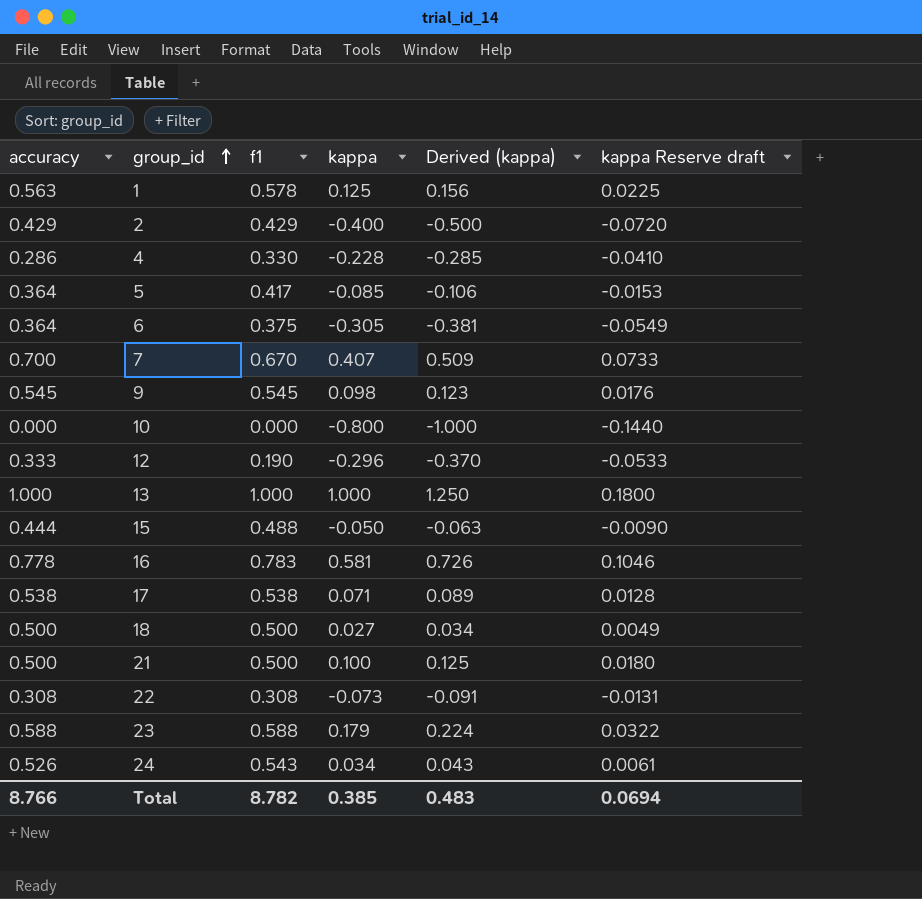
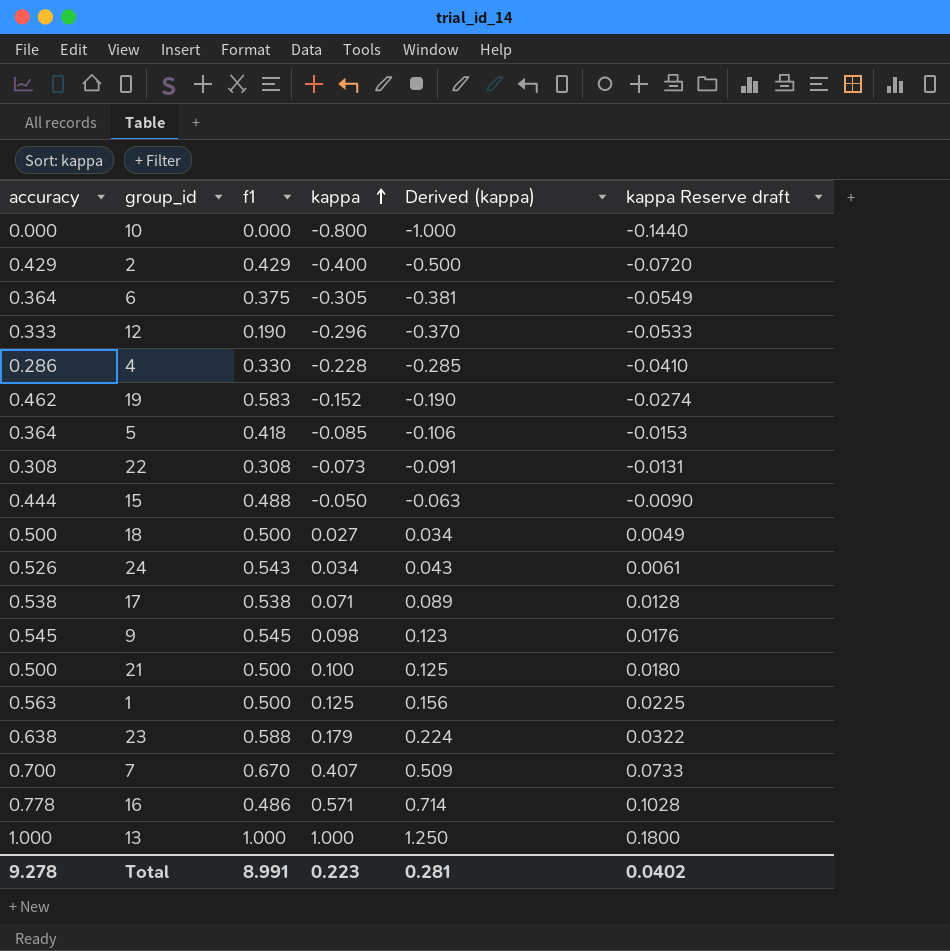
row order: group_id ascending -> kappa ascending
row 19: none -> 0.462 | 0.583 | -0.152 | -0.190 | -0.0274
5 | f1: 0.417 -> 0.418
1 | f1: 0.578 -> 0.500
23 | accuracy: 0.588 -> 0.638
16 | f1: 0.783 -> 0.486
16 | kappa: 0.581 -> 0.571
16 | Derived (kappa): 0.726 -> 0.714
16 | kappa Reserve draft: 0.1046 -> 0.1028
Total | accuracy: 8.766 -> 9.278
Total | f1: 8.782 -> 8.991
Total | kappa: 0.385 -> 0.223
Total | Derived (kappa): 0.483 -> 0.281
Total | kappa Reserve draft: 0.0694 -> 0.0402

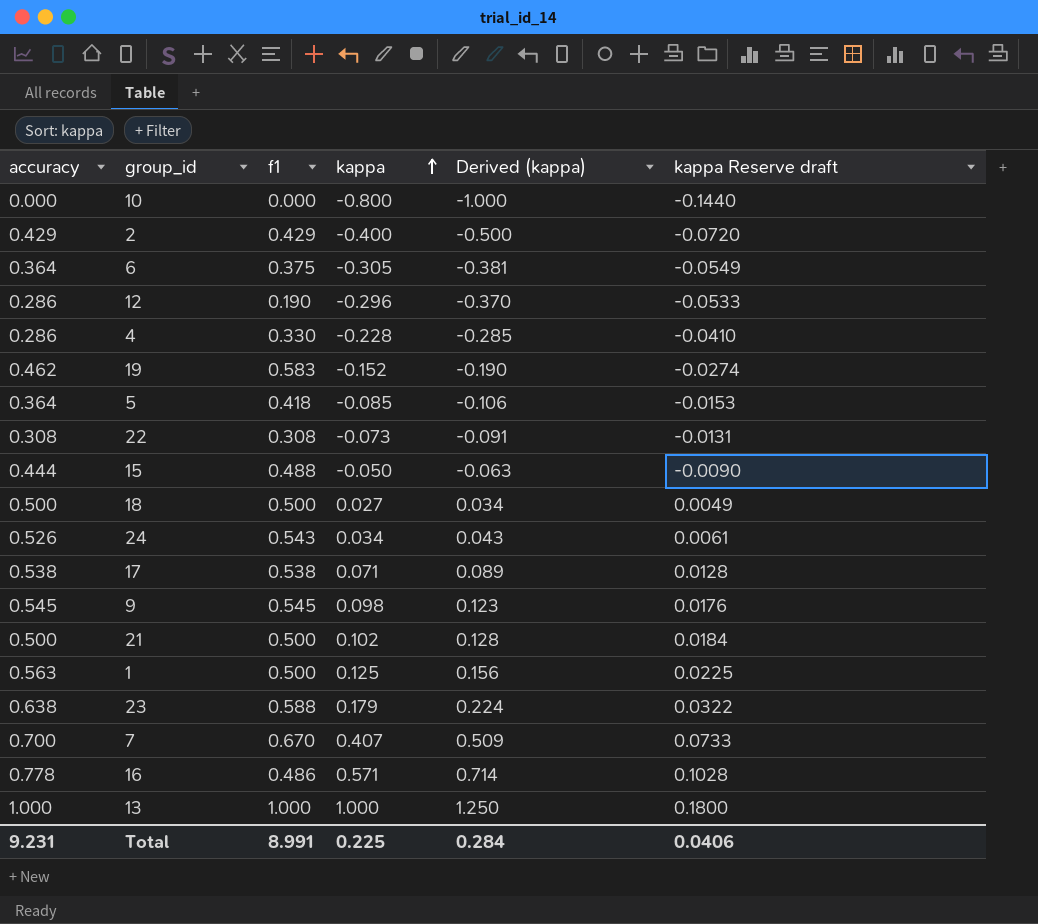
12 | accuracy: 0.333 -> 0.286
21 | kappa: 0.100 -> 0.102
21 | Derived (kappa): 0.125 -> 0.128
21 | kappa Reserve draft: 0.0180 -> 0.0184
Total | accuracy: 9.278 -> 9.231
Total | kappa: 0.223 -> 0.225
Total | Derived (kappa): 0.281 -> 0.284
Total | kappa Reserve draft: 0.0402 -> 0.0406

